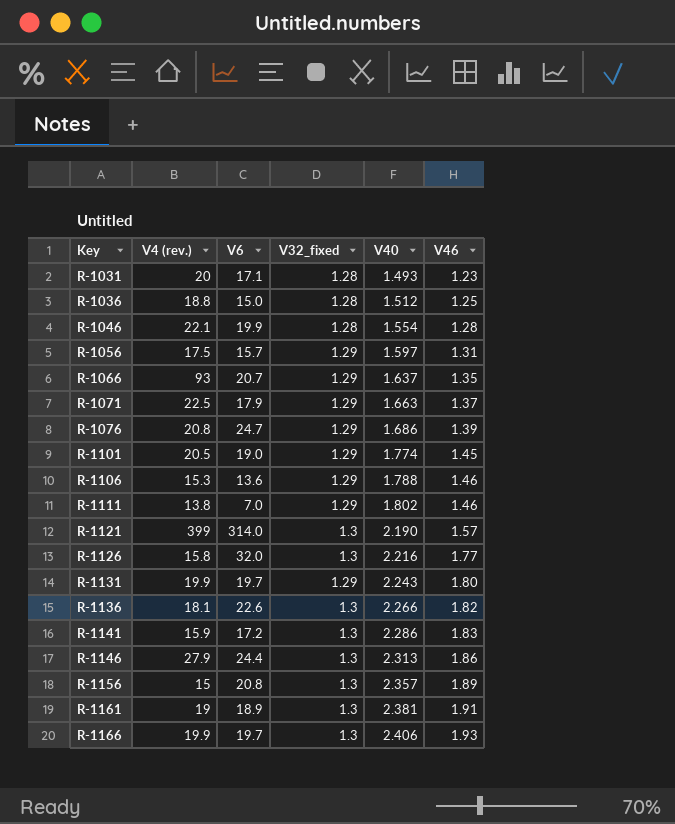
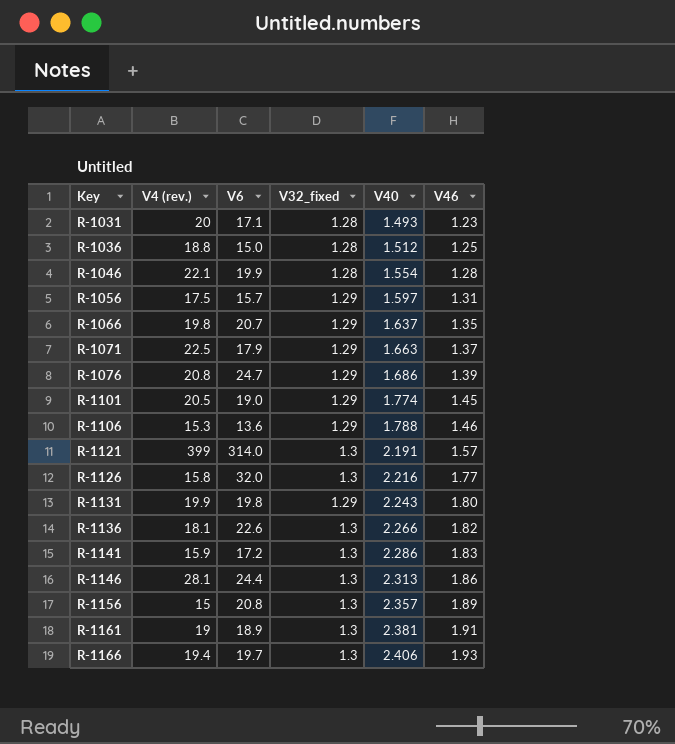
row R-1111: 13.8 | 7.0 | 1.29 | 1.802 | 1.46 -> none
R-1066 | V4 (rev.): 93 -> 19.8
R-1121 | V40: 2.190 -> 2.191
R-1131 | V6: 19.7 -> 19.8
R-1146 | V4 (rev.): 27.9 -> 28.1
R-1166 | V4 (rev.): 19.9 -> 19.4

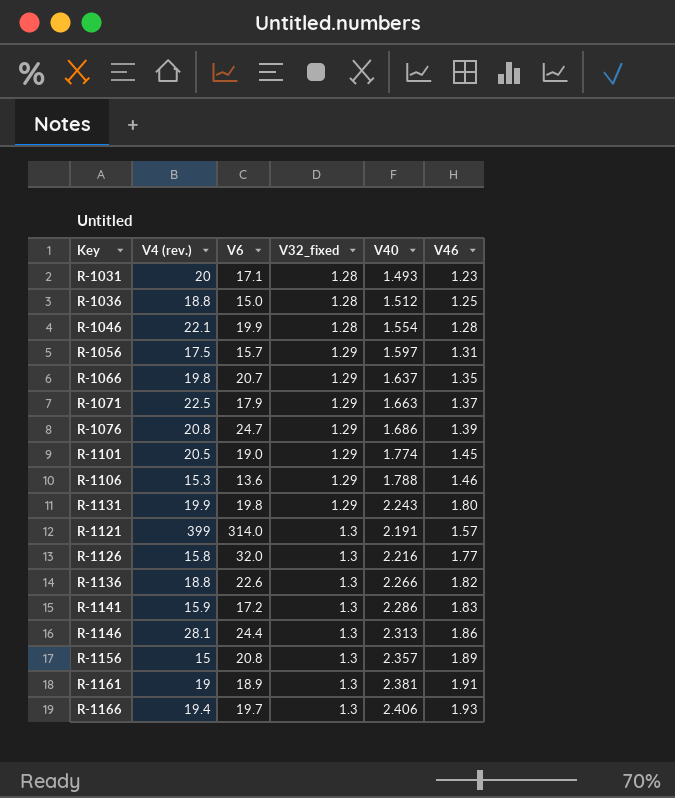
row order: Key ascending -> V32_fixed ascending
R-1136 | V4 (rev.): 18.1 -> 18.8

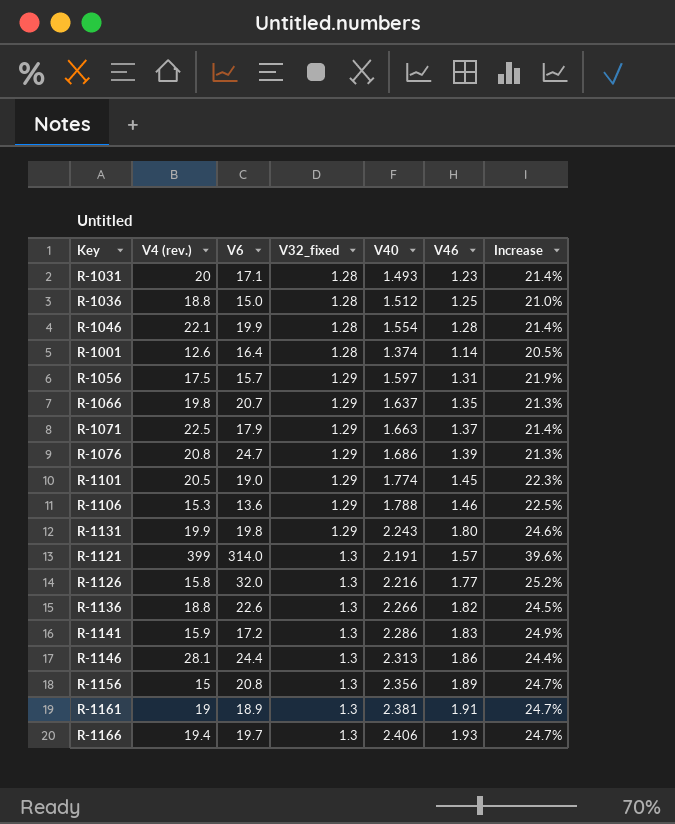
column Increase | formula: none -> ([V40] - [V46]) / [V46]
row R-1001: none -> 12.6 | 16.4 | 1.28 | 1.374 | 1.14 | 20.5%
R-1156 | V40: 2.357 -> 2.356

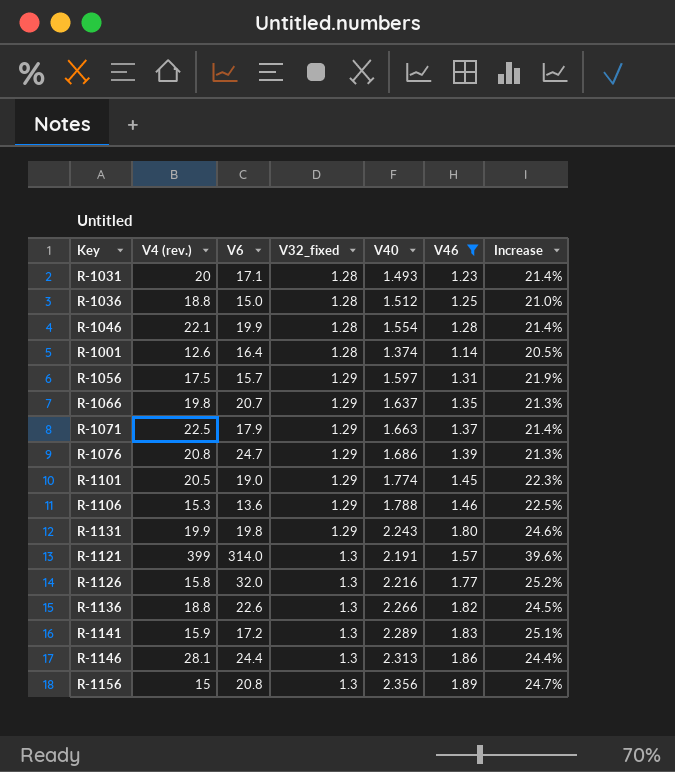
filter: none -> V46 <= 1.89
R-1141 | V40: 2.286 -> 2.289
R-1141 | Increase: 24.9% -> 25.1%

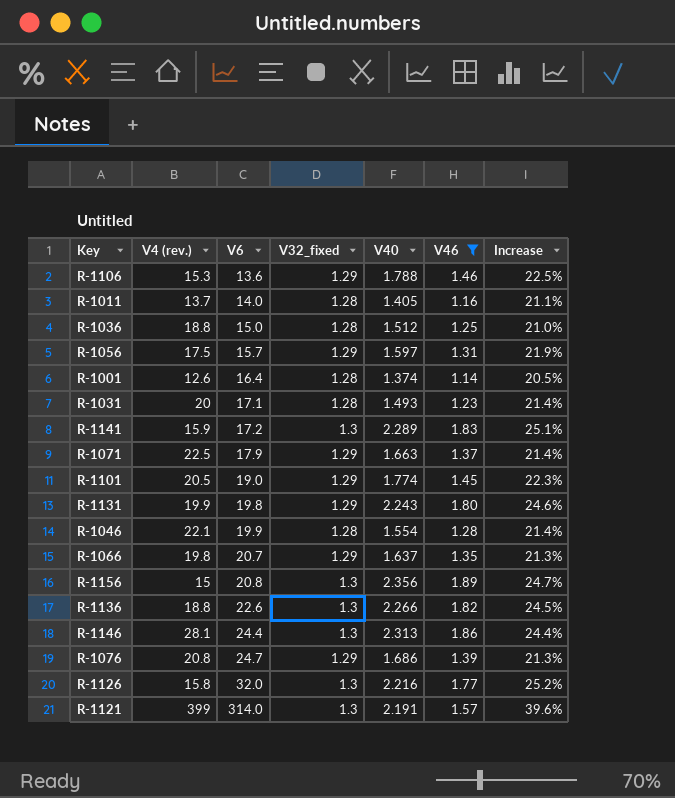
row order: V32_fixed ascending -> V6 ascending
row R-1011: none -> 13.7 | 14.0 | 1.28 | 1.405 | 1.16 | 21.1%

